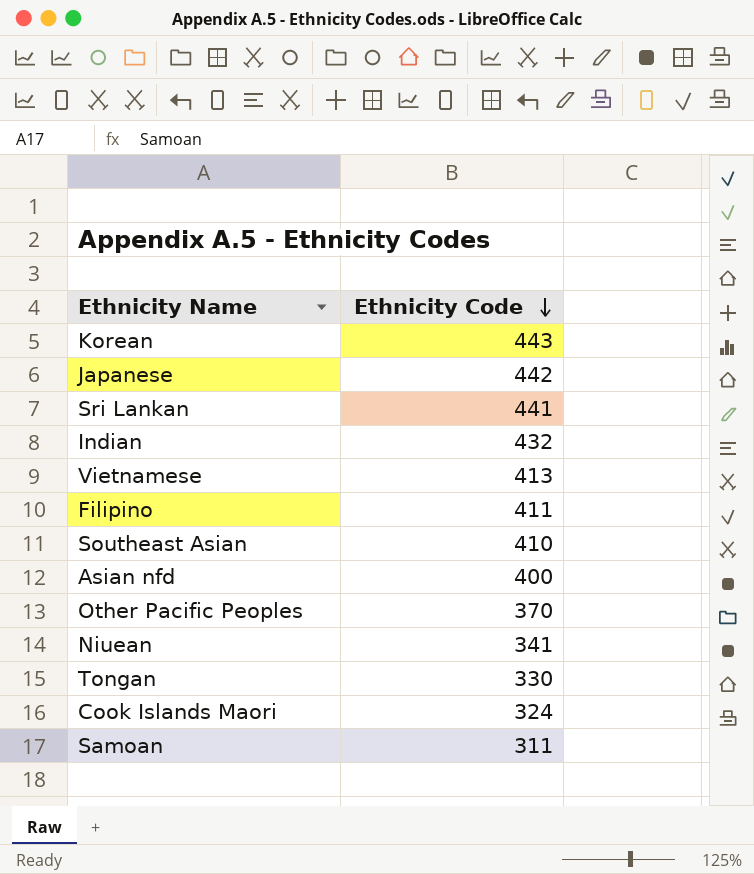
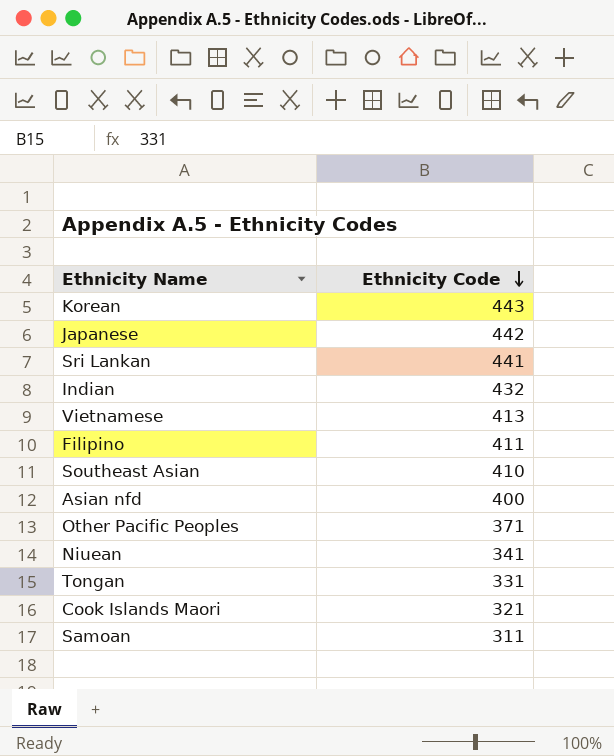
Other Pacific Peoples | Ethnicity Code: 370 -> 371
Tongan | Ethnicity Code: 330 -> 331
Cook Islands Maori | Ethnicity Code: 324 -> 321

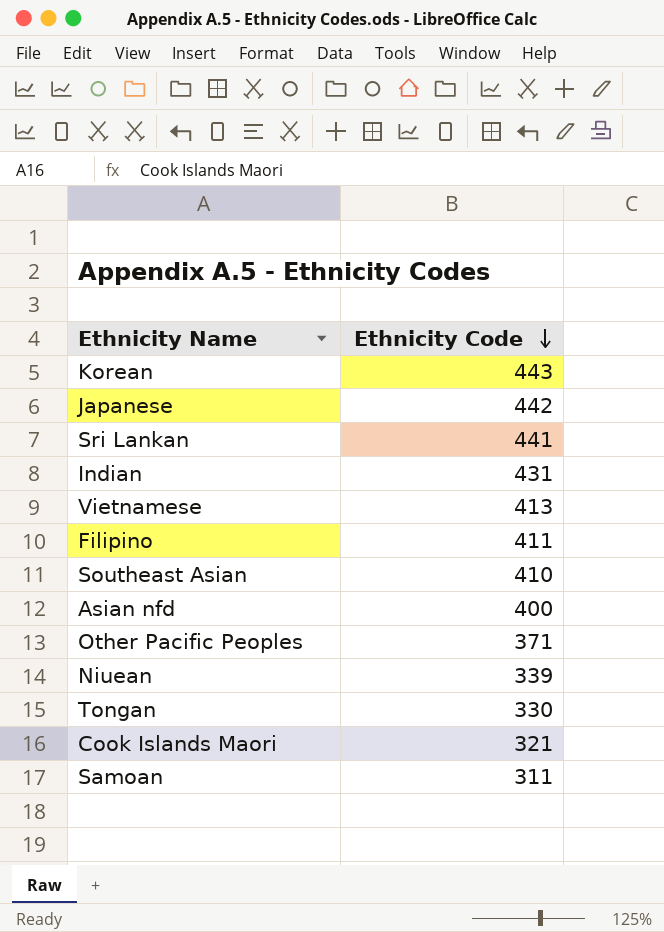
Indian | Ethnicity Code: 432 -> 431
Niuean | Ethnicity Code: 341 -> 339
Tongan | Ethnicity Code: 331 -> 330

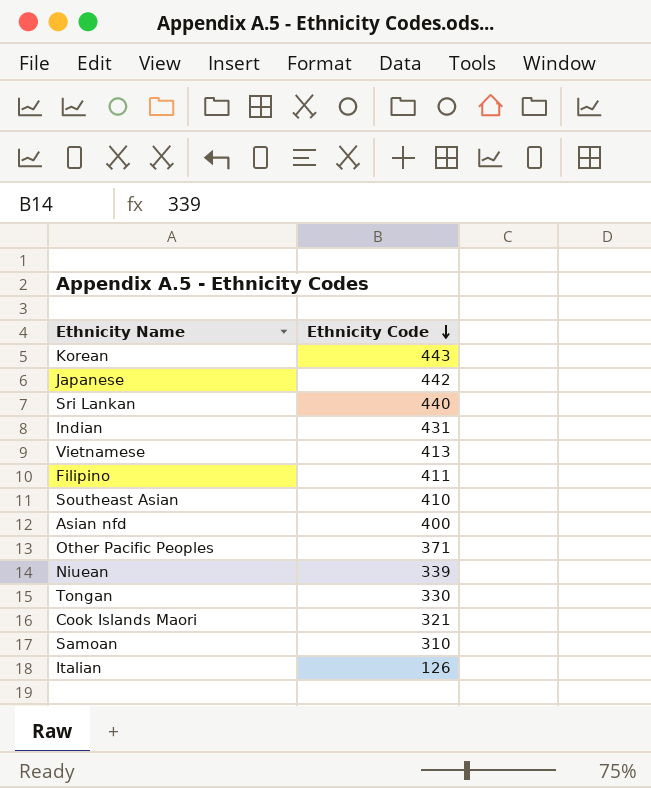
Sri Lankan | Ethnicity Code: 441 -> 440
Samoan | Ethnicity Code: 311 -> 310
row Italian: none -> 126

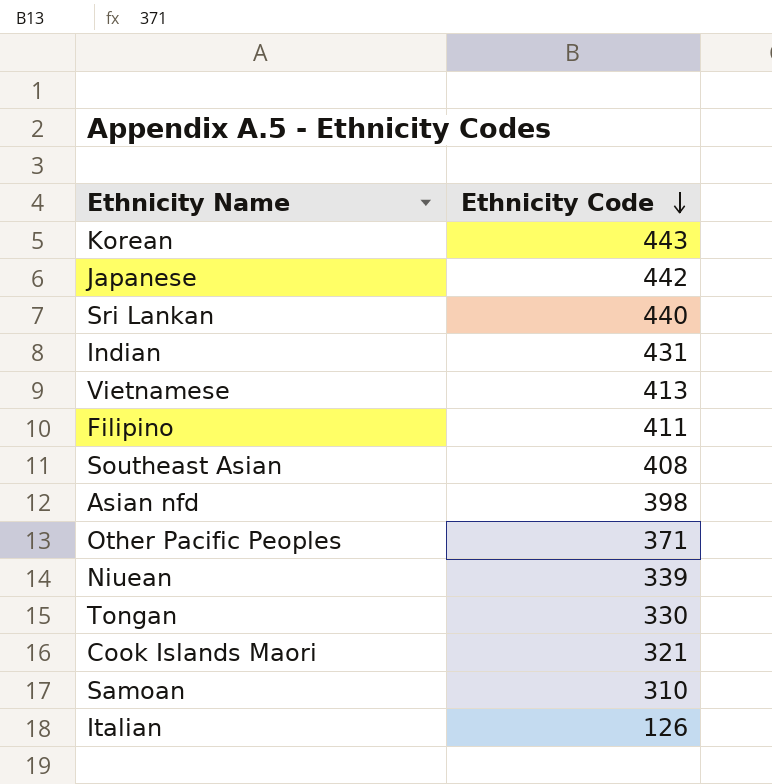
Southeast Asian | Ethnicity Code: 410 -> 408
Asian nfd | Ethnicity Code: 400 -> 398

